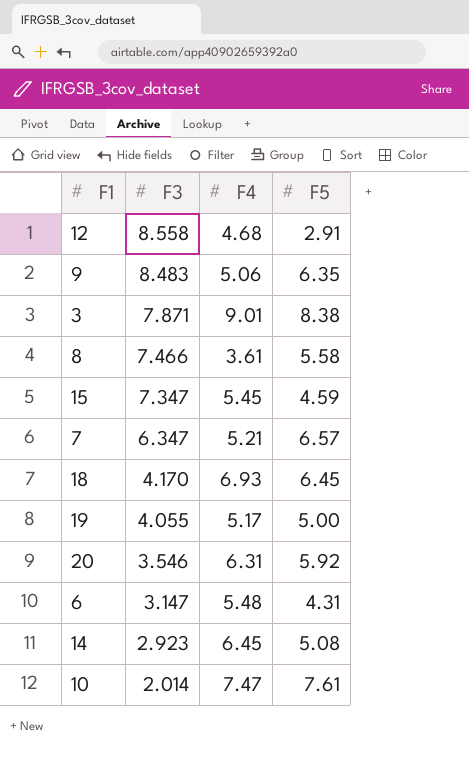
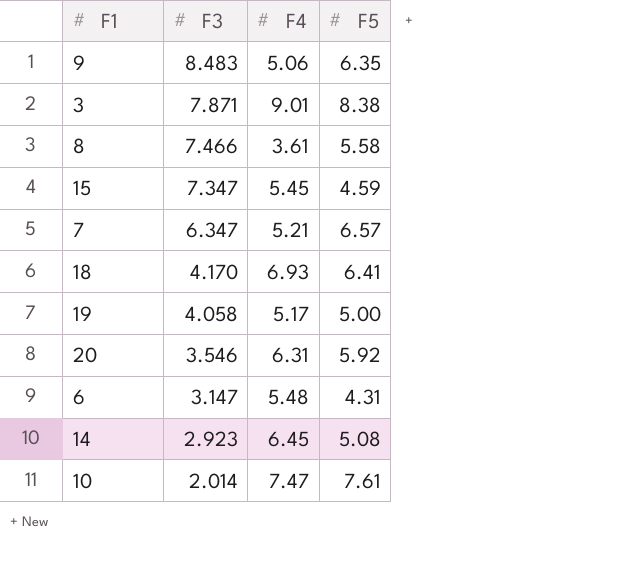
row 12: 8.558 | 4.68 | 2.91 -> none
18 | F5: 6.45 -> 6.41
19 | F3: 4.055 -> 4.058

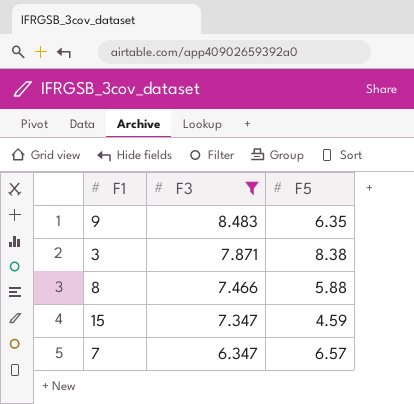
filter: none -> F3 >= 6.347
column F4 | position: 3 -> none
8 | F5: 5.58 -> 5.88

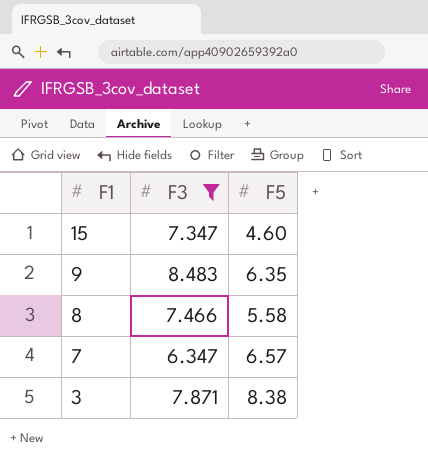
row order: F3 descending -> F1 descending
15 | F5: 4.59 -> 4.60
8 | F5: 5.88 -> 5.58

